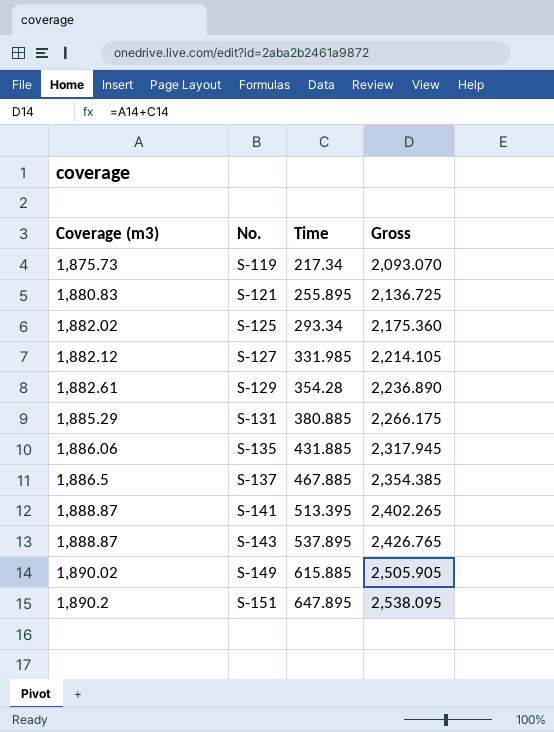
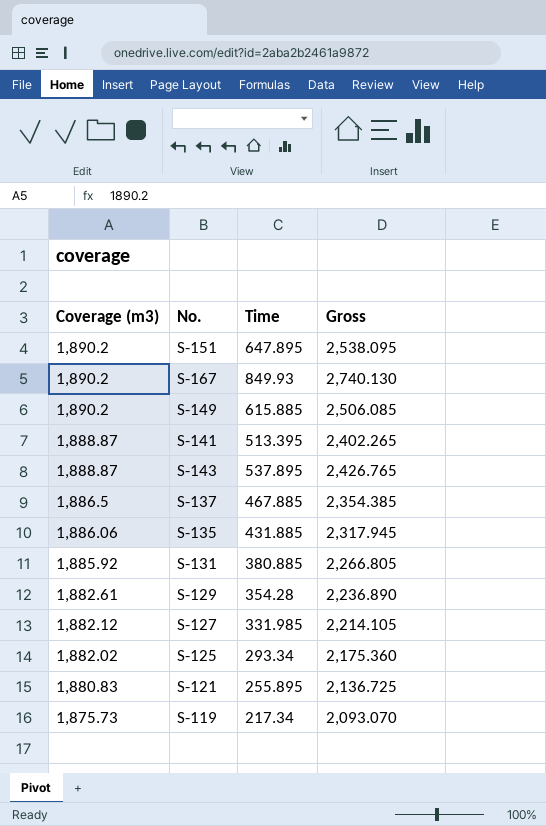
row order: Coverage (m3) ascending -> Coverage (m3) descending
row S-167: none -> 1,890.2 | 849.93 | 2,740.130
S-149 | Coverage (m3): 1,890.02 -> 1,890.2
S-149 | Gross: 2,505.905 -> 2,506.085
S-131 | Coverage (m3): 1,885.29 -> 1,885.92
S-131 | Gross: 2,266.175 -> 2,266.805

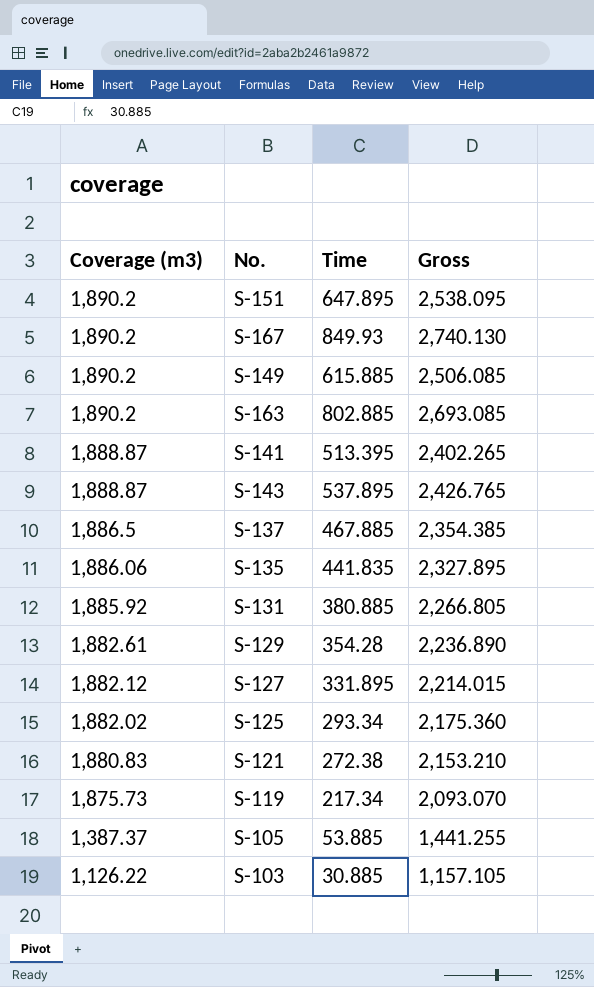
row S-163: none -> 1,890.2 | 802.885 | 2,693.085
S-135 | Time: 431.885 -> 441.835
S-135 | Gross: 2,317.945 -> 2,327.895
S-127 | Time: 331.985 -> 331.895
S-127 | Gross: 2,214.105 -> 2,214.015
S-121 | Time: 255.895 -> 272.38
S-121 | Gross: 2,136.725 -> 2,153.210
row S-105: none -> 1,387.37 | 53.885 | 1,441.255
row S-103: none -> 1,126.22 | 30.885 | 1,157.105

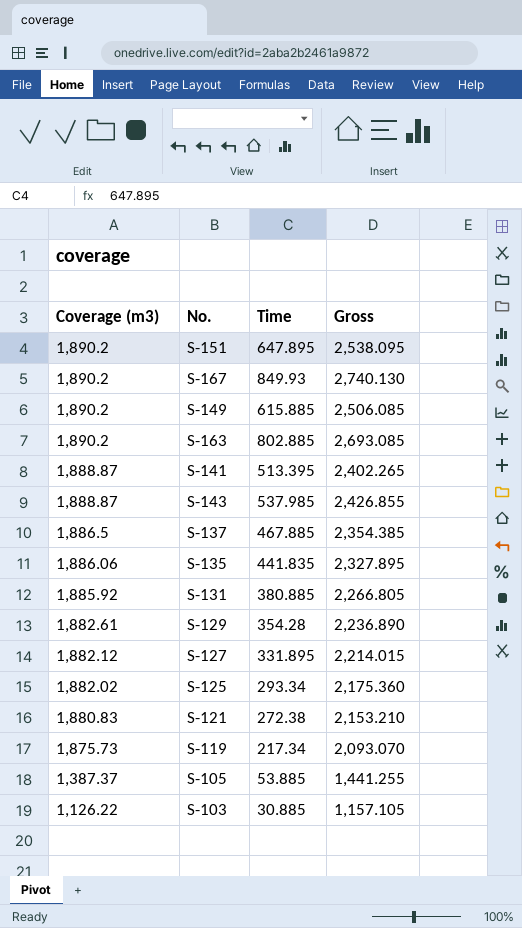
S-143 | Time: 537.895 -> 537.985
S-143 | Gross: 2,426.765 -> 2,426.855

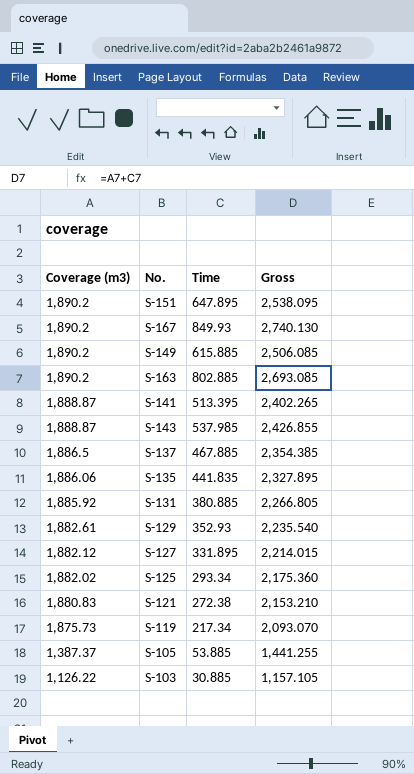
S-129 | Time: 354.28 -> 352.93
S-129 | Gross: 2,236.890 -> 2,235.540

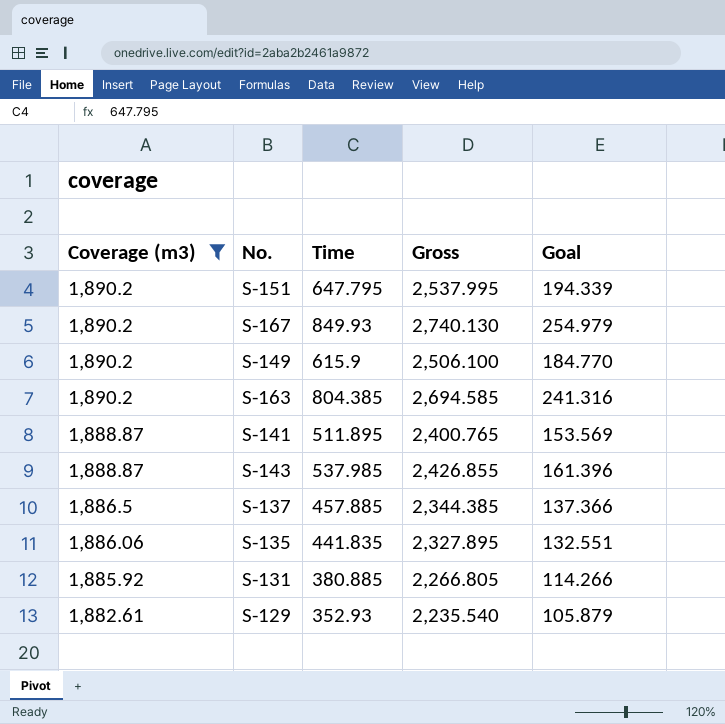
filter: none -> Coverage (m3) >= 1,882.61
column Goal | formula: none -> [Time] * 0.3
S-151 | Time: 647.895 -> 647.795
S-151 | Gross: 2,538.095 -> 2,537.995
S-149 | Time: 615.885 -> 615.9
S-149 | Gross: 2,506.085 -> 2,506.100
S-163 | Time: 802.885 -> 804.385
S-163 | Gross: 2,693.085 -> 2,694.585
S-141 | Time: 513.395 -> 511.895
S-141 | Gross: 2,402.265 -> 2,400.765
S-137 | Time: 467.885 -> 457.885
S-137 | Gross: 2,354.385 -> 2,344.385

